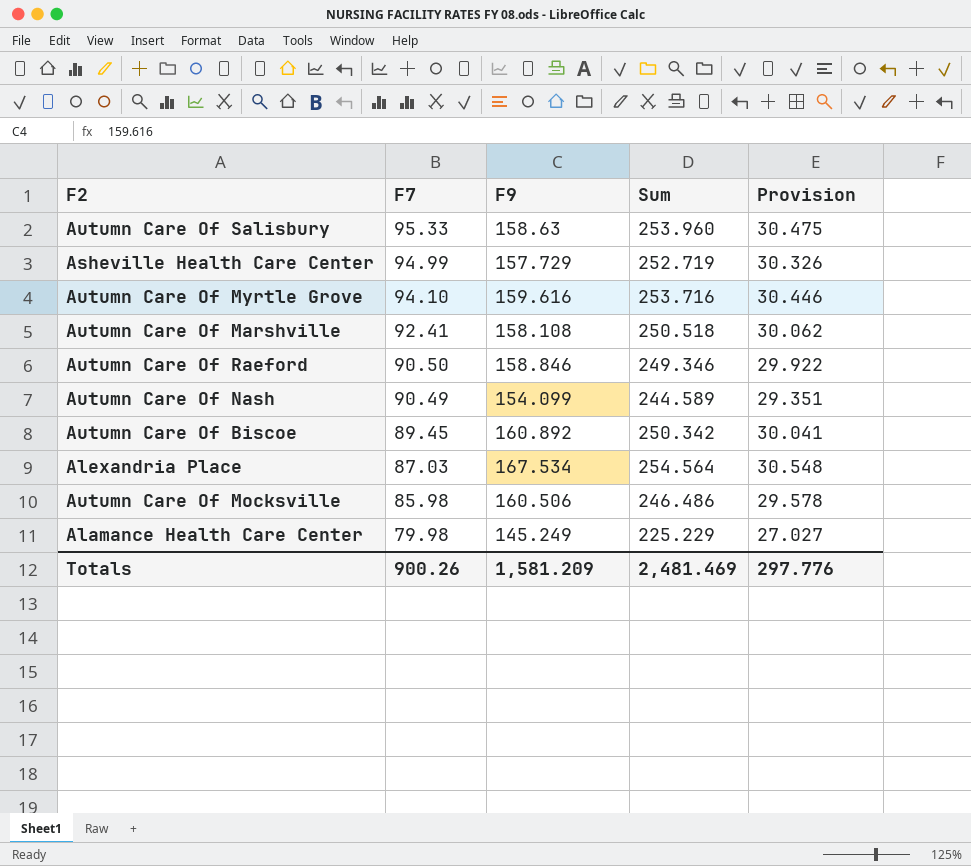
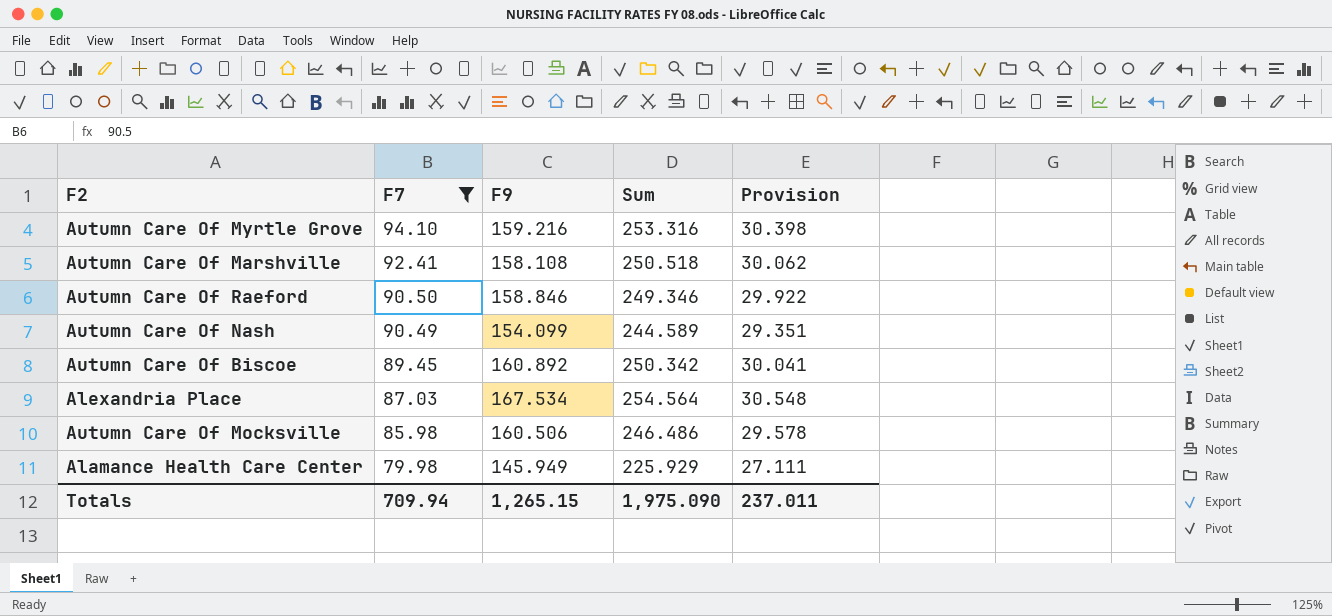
filter: none -> F7 <= 94.10
Autumn Care Of Myrtle Grove | F9: 159.616 -> 159.216
Autumn Care Of Myrtle Grove | Sum: 253.716 -> 253.316
Autumn Care Of Myrtle Grove | Provision: 30.446 -> 30.398
Alamance Health Care Center | F9: 145.249 -> 145.949
Alamance Health Care Center | Sum: 225.229 -> 225.929
Alamance Health Care Center | Provision: 27.027 -> 27.111
Totals | F7: 900.26 -> 709.94
Totals | F9: 1,581.209 -> 1,265.15
Totals | Sum: 2,481.469 -> 1,975.090
Totals | Provision: 297.776 -> 237.011

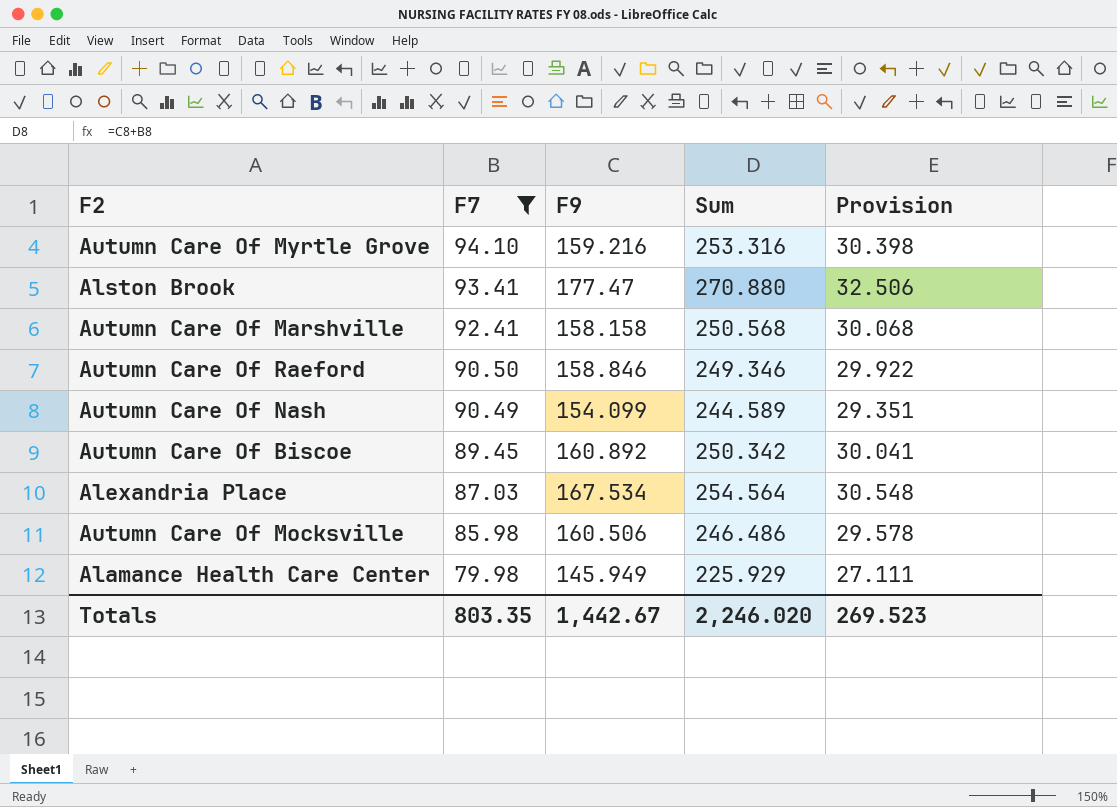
row Alston Brook: none -> 93.41 | 177.47 | 270.880 | 32.506
Autumn Care Of Marshville | F9: 158.108 -> 158.158
Autumn Care Of Marshville | Sum: 250.518 -> 250.568
Autumn Care Of Marshville | Provision: 30.062 -> 30.068
Totals | F7: 709.94 -> 803.35
Totals | F9: 1,265.15 -> 1,442.67
Totals | Sum: 1,975.090 -> 2,246.020
Totals | Provision: 237.011 -> 269.523

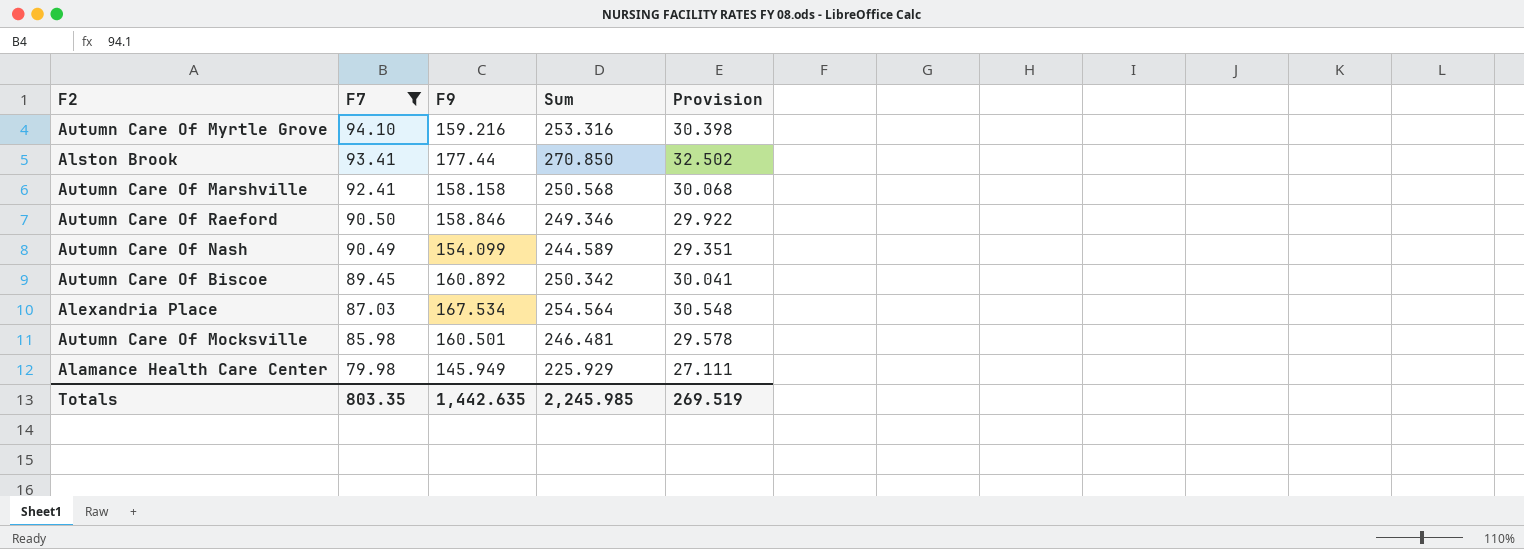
Alston Brook | F9: 177.47 -> 177.44
Alston Brook | Sum: 270.880 -> 270.850
Alston Brook | Provision: 32.506 -> 32.502
Autumn Care Of Mocksville | F9: 160.506 -> 160.501
Autumn Care Of Mocksville | Sum: 246.486 -> 246.481
Totals | F9: 1,442.67 -> 1,442.635
Totals | Sum: 2,246.020 -> 2,245.985
Totals | Provision: 269.523 -> 269.519

